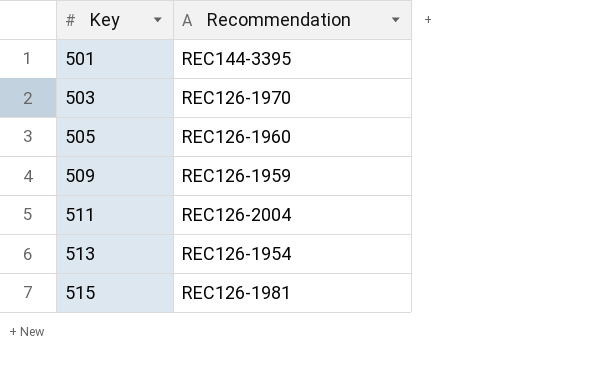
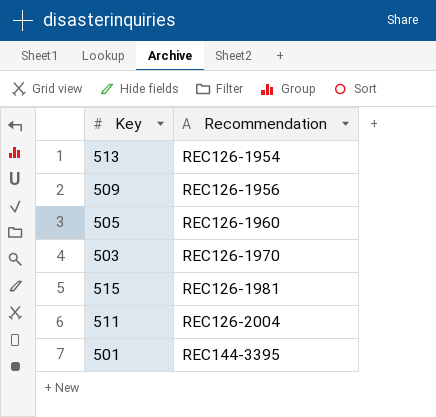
row order: Key ascending -> Recommendation ascending
509 | Recommendation: REC126-1959 -> REC126-1956

